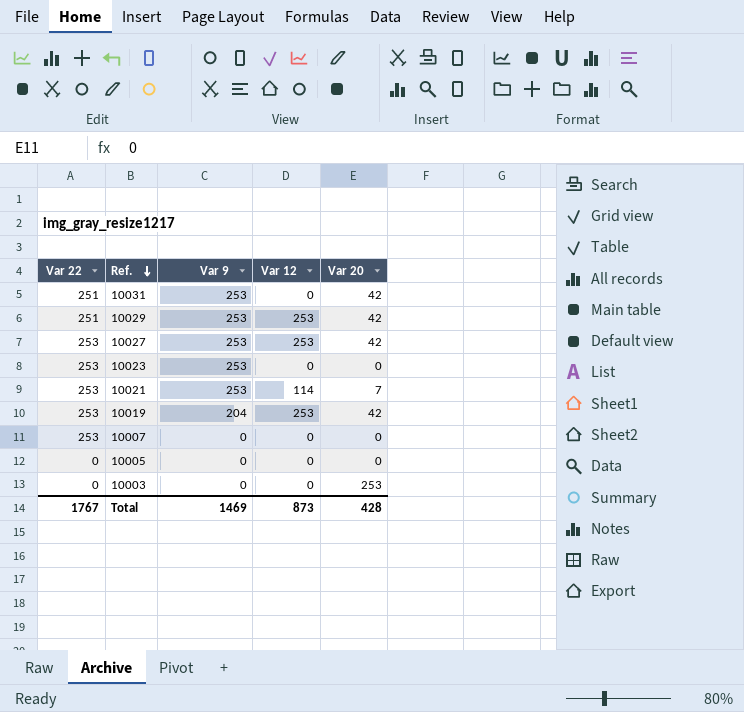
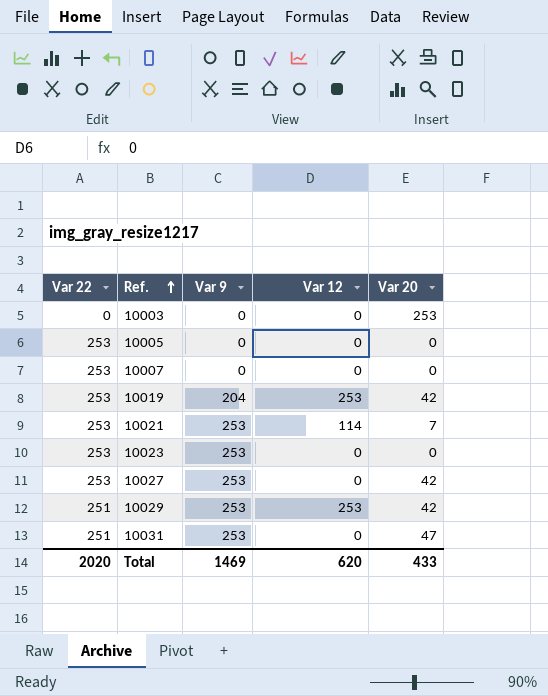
row order: Ref. descending -> Ref. ascending
10005 | Var 22: 0 -> 253
10027 | Var 12: 253 -> 0
10031 | Var 20: 42 -> 47
Total | Var 22: 1767 -> 2020
Total | Var 12: 873 -> 620
Total | Var 20: 428 -> 433

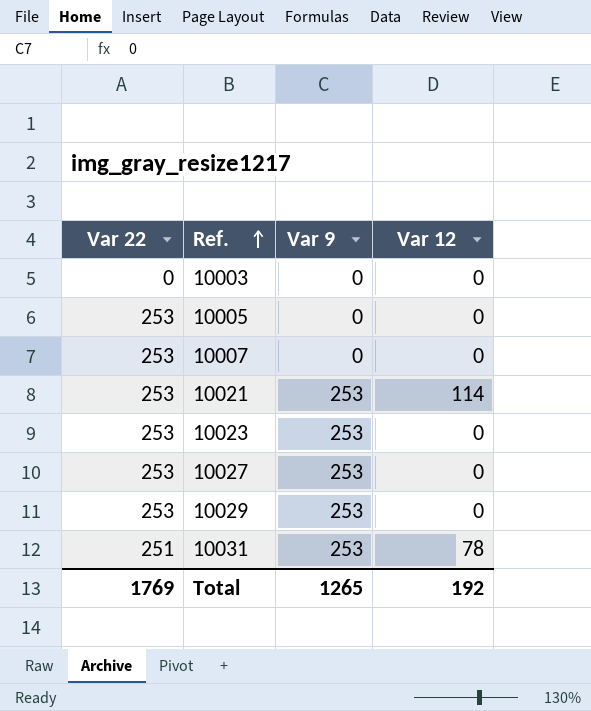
column Var 20 | position: 5 -> none
row 10019: 253 | 204 | 253 | 42 -> none
10029 | Var 22: 251 -> 253
10029 | Var 12: 253 -> 0
10031 | Var 12: 0 -> 78
Total | Var 22: 2020 -> 1769
Total | Var 9: 1469 -> 1265
Total | Var 12: 620 -> 192

